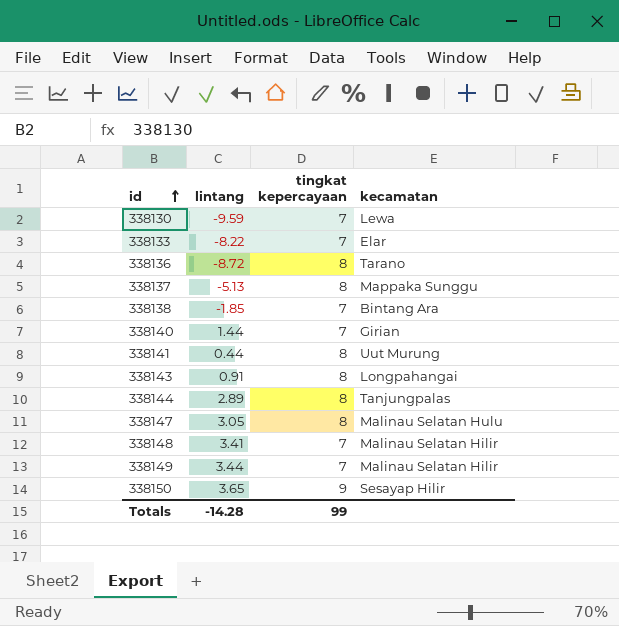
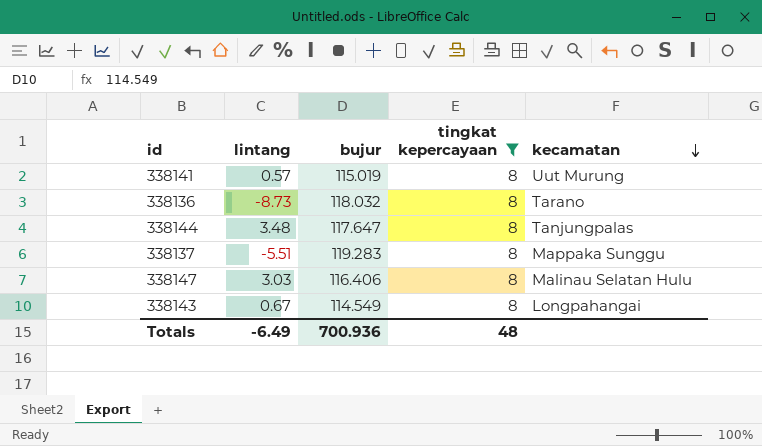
filter: none -> tingkat kepercayaan = 8
row order: id ascending -> kecamatan descending
column bujur | position: none -> 3
338141 | lintang: 0.44 -> 0.57
338136 | lintang: -8.72 -> -8.73
338144 | lintang: 2.89 -> 3.48
338137 | lintang: -5.13 -> -5.51
338147 | lintang: 3.05 -> 3.03
338143 | lintang: 0.91 -> 0.67
Totals | lintang: -14.28 -> -6.49
Totals | tingkat kepercayaan: 99 -> 48

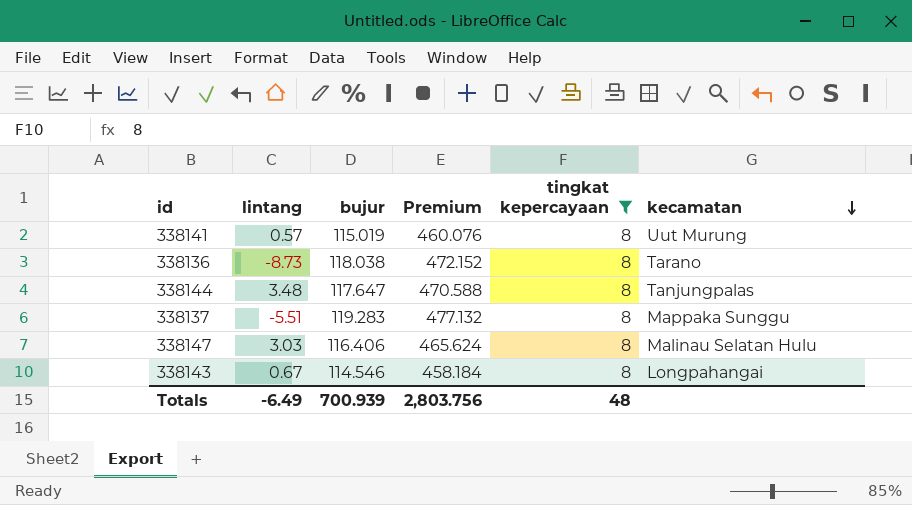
column Premium | formula: none -> [bujur] * 4
338136 | bujur: 118.032 -> 118.038
338143 | bujur: 114.549 -> 114.546
Totals | bujur: 700.936 -> 700.939

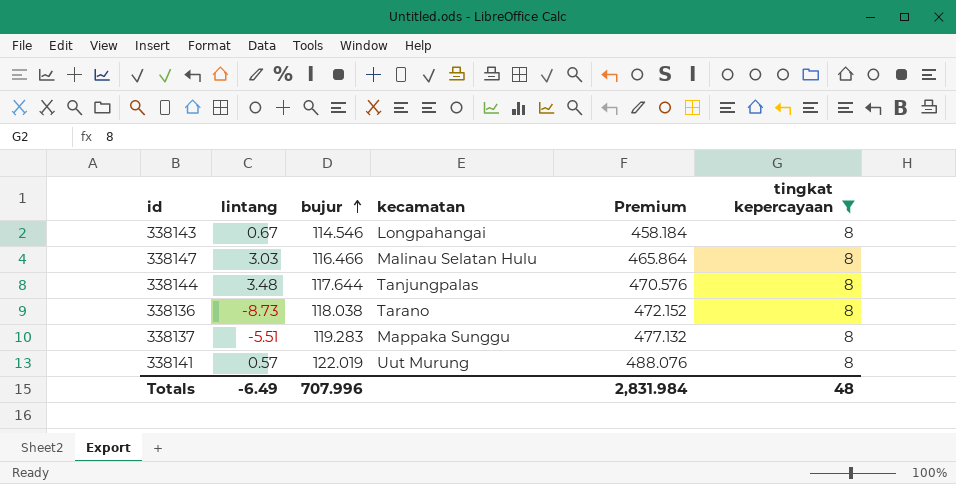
row order: kecamatan descending -> bujur ascending
column kecamatan | position: 6 -> 4
338147 | bujur: 116.406 -> 116.466
338147 | Premium: 465.624 -> 465.864
338144 | bujur: 117.647 -> 117.644
338144 | Premium: 470.588 -> 470.576
338141 | bujur: 115.019 -> 122.019
338141 | Premium: 460.076 -> 488.076
Totals | bujur: 700.939 -> 707.996
Totals | Premium: 2,803.756 -> 2,831.984

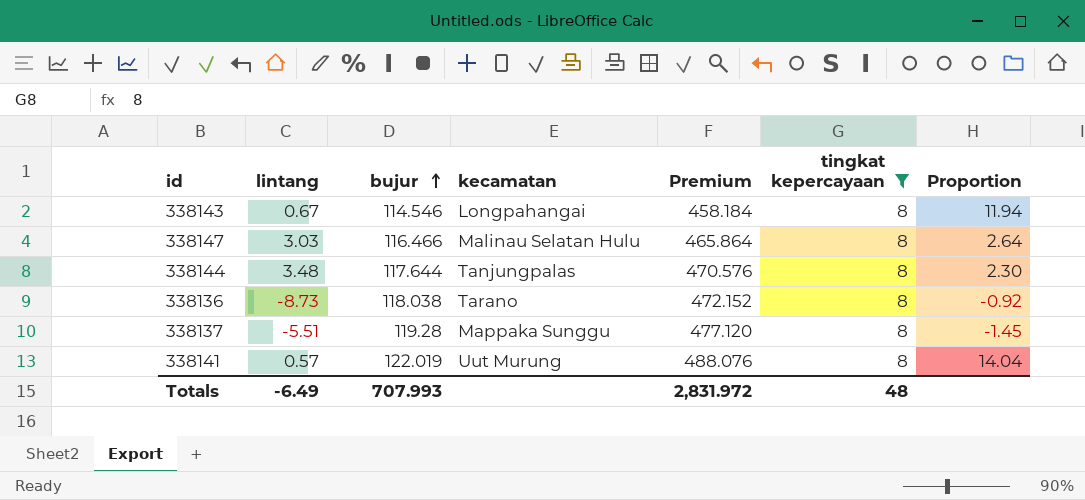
column Proportion | formula: none -> [tingkat kepercayaan] / [lintang]
338137 | bujur: 119.283 -> 119.28
338137 | Premium: 477.132 -> 477.120
Totals | bujur: 707.996 -> 707.993
Totals | Premium: 2,831.984 -> 2,831.972

